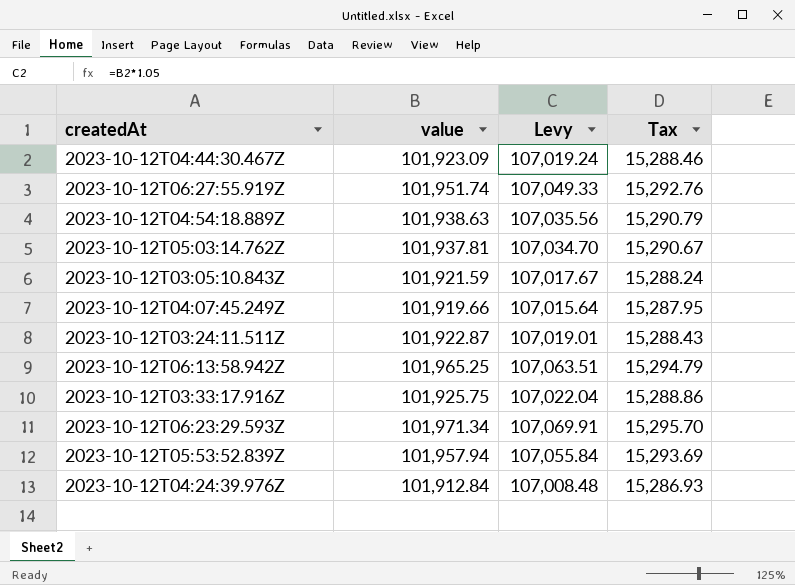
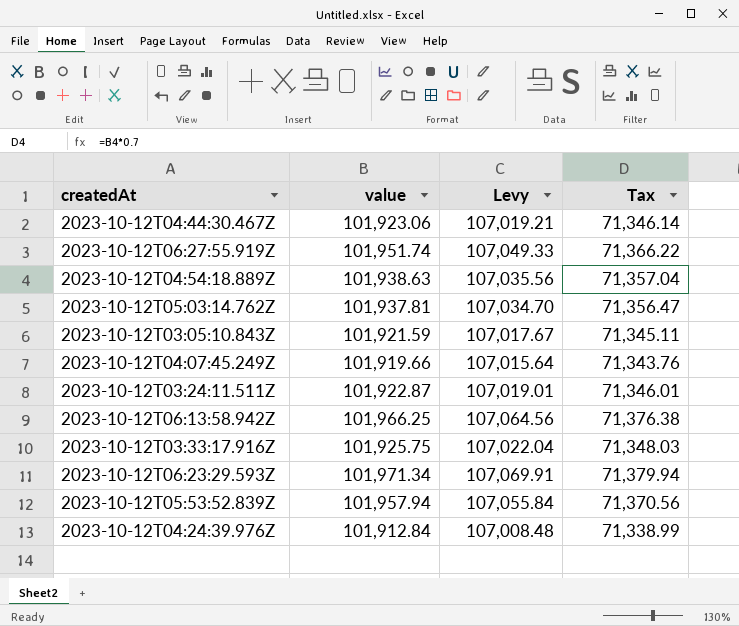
column Tax | formula: [value] * 0.15 -> [value] * 0.7
2023-10-12T04:44:30.467Z | value: 101,923.09 -> 101,923.06
2023-10-12T04:44:30.467Z | Levy: 107,019.24 -> 107,019.21
2023-10-12T06:13:58.942Z | value: 101,965.25 -> 101,966.25
2023-10-12T06:13:58.942Z | Levy: 107,063.51 -> 107,064.56

